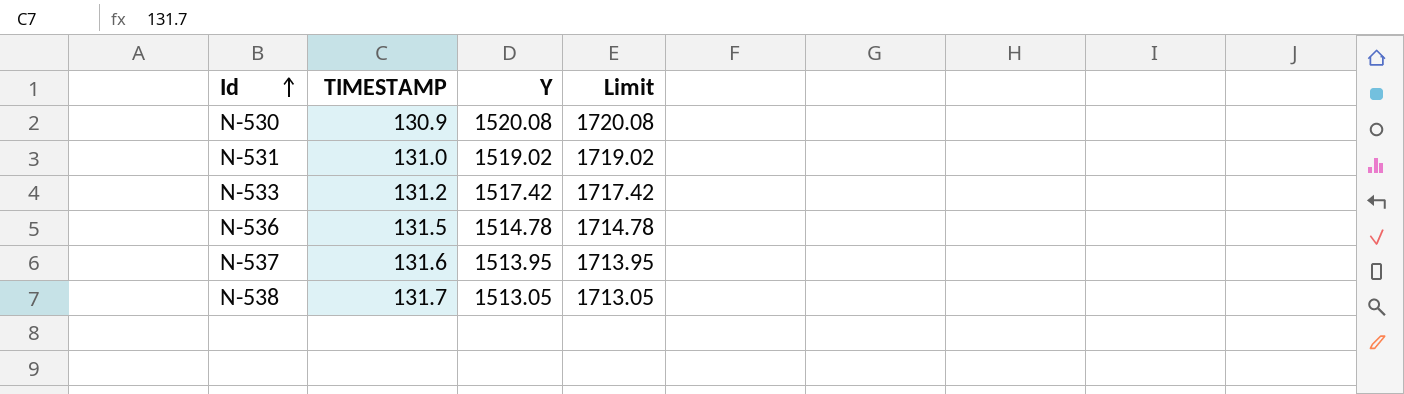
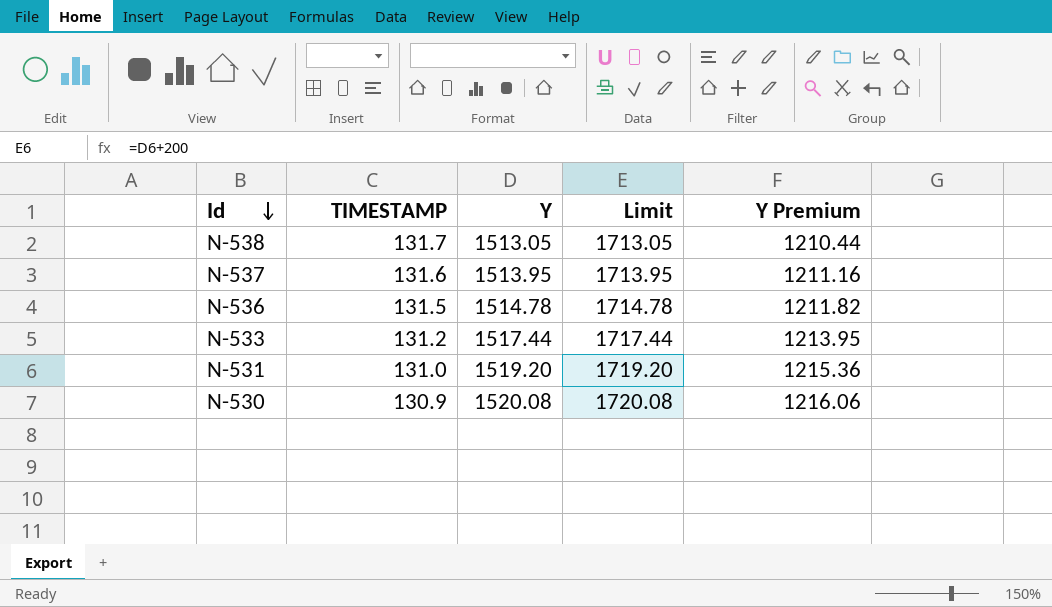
row order: Id ascending -> Id descending
column Y Premium | formula: none -> [Y] * 0.8
N-533 | Y: 1517.42 -> 1517.44
N-533 | Limit: 1717.42 -> 1717.44
N-531 | Y: 1519.02 -> 1519.20
N-531 | Limit: 1719.02 -> 1719.20

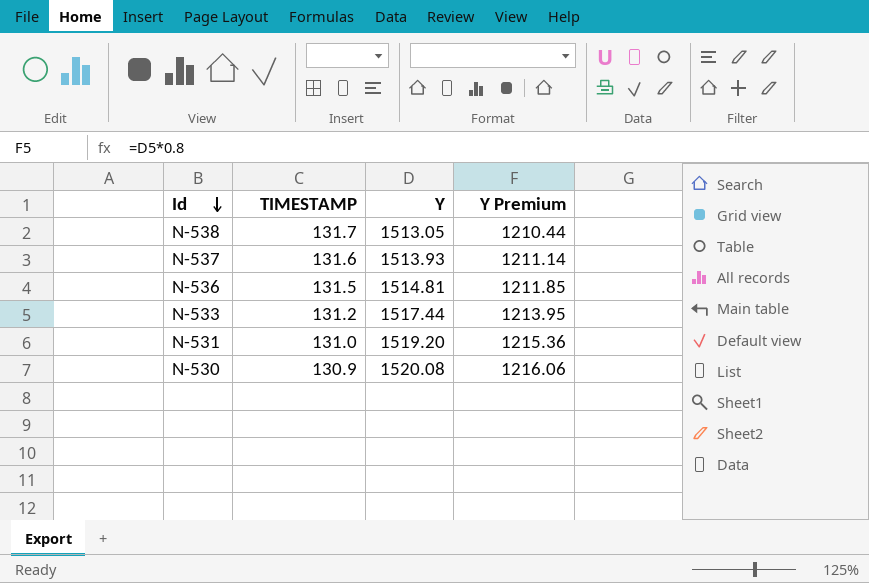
column Limit | formula: [Y] + 200 -> none
N-537 | Y: 1513.95 -> 1513.93
N-537 | Y Premium: 1211.16 -> 1211.14
N-536 | Y: 1514.78 -> 1514.81
N-536 | Y Premium: 1211.82 -> 1211.85

